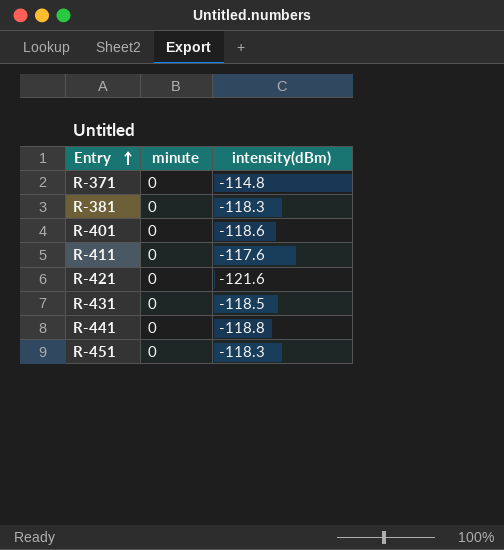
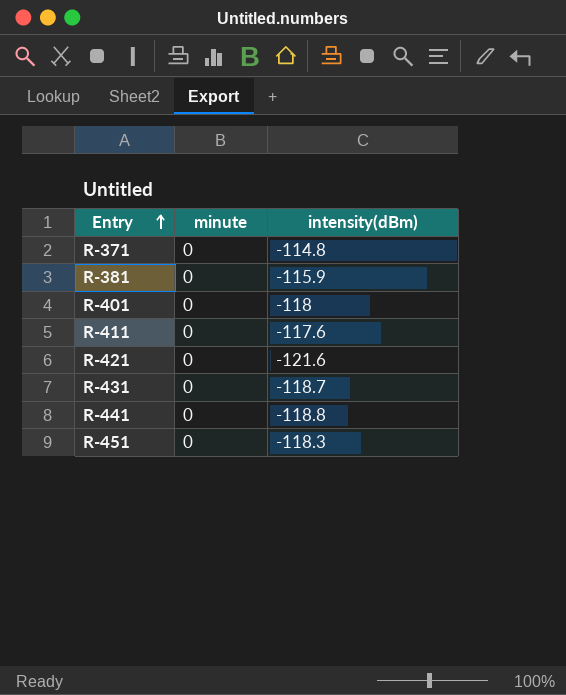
R-381 | intensity(dBm): -118.3 -> -115.9
R-401 | intensity(dBm): -118.6 -> -118
R-431 | intensity(dBm): -118.5 -> -118.7

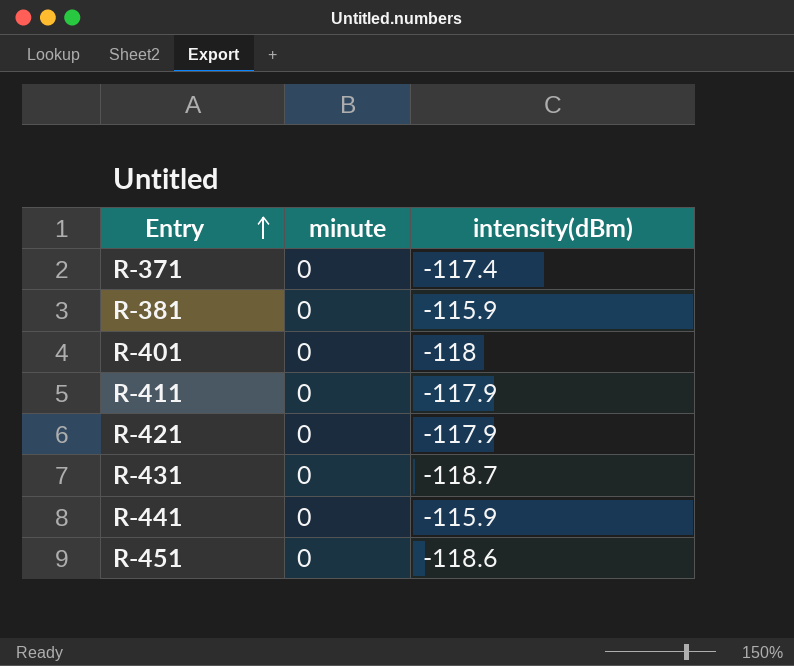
R-371 | intensity(dBm): -114.8 -> -117.4
R-411 | intensity(dBm): -117.6 -> -117.9
R-421 | intensity(dBm): -121.6 -> -117.9
R-441 | intensity(dBm): -118.8 -> -115.9
R-451 | intensity(dBm): -118.3 -> -118.6

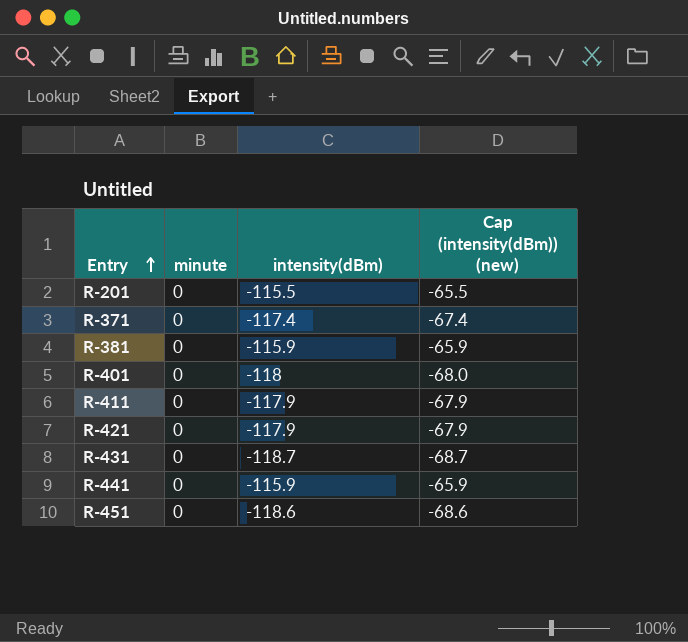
column Cap (intensity(dBm)) (new) | formula: none -> [intensity(dBm)] + 50
row R-201: none -> 0 | -115.5 | -65.5

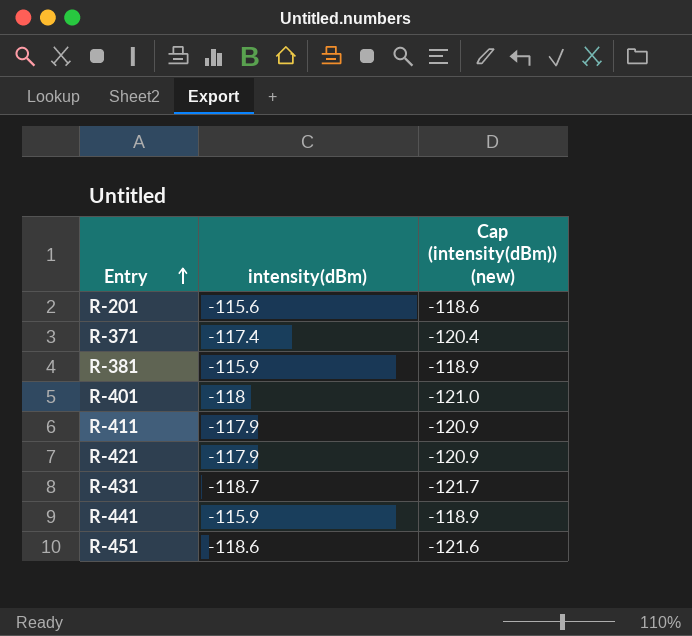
column minute | position: 2 -> none
column Cap (intensity(dBm)) (new) | formula: [intensity(dBm)] + 50 -> [intensity(dBm)] - 3
R-201 | intensity(dBm): -115.5 -> -115.6

